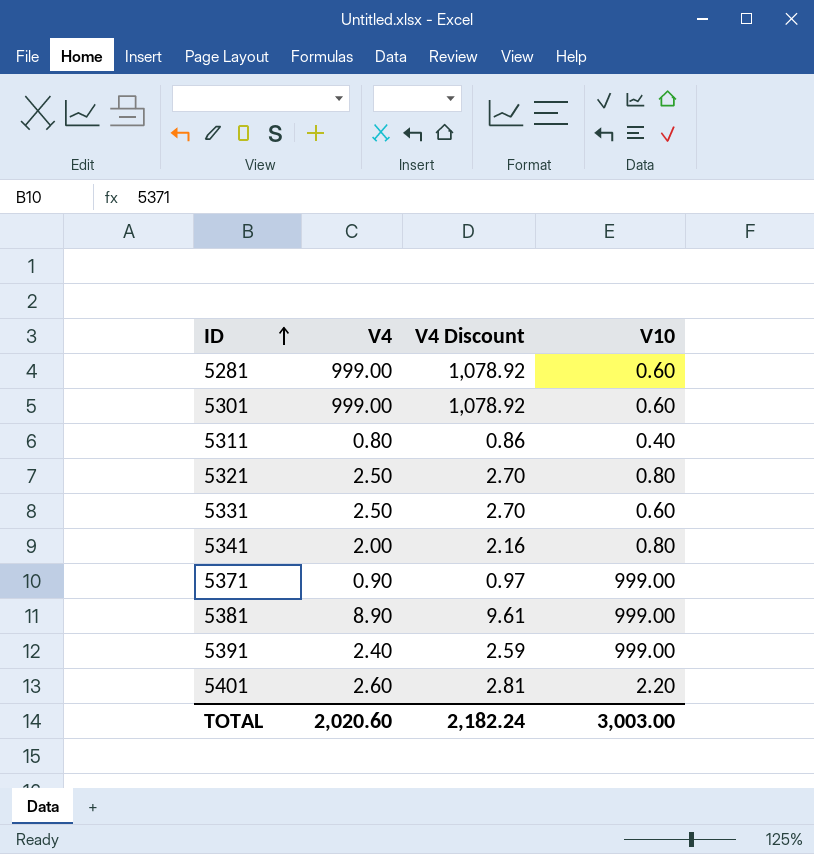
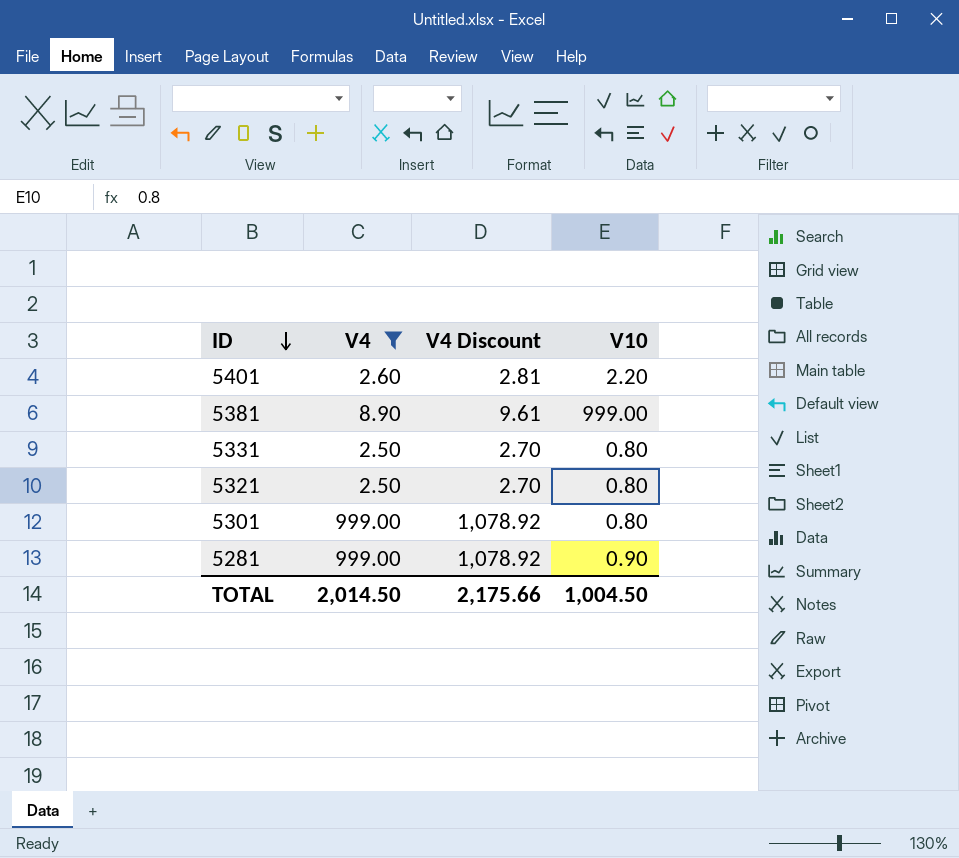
filter: none -> V4 >= 2.50
row order: ID ascending -> ID descending
5331 | V10: 0.60 -> 0.80
5301 | V10: 0.60 -> 0.80
5281 | V10: 0.60 -> 0.90
TOTAL | V4: 2,020.60 -> 2,014.50
TOTAL | V4 Discount: 2,182.24 -> 2,175.66
TOTAL | V10: 3,003.00 -> 1,004.50

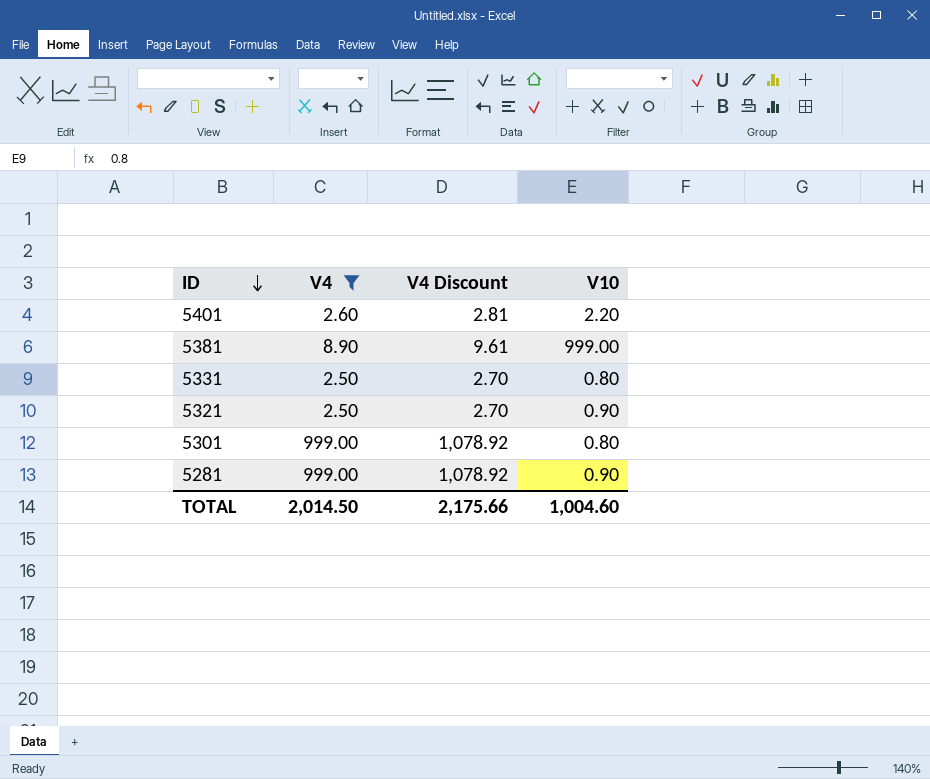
5321 | V10: 0.80 -> 0.90
TOTAL | V10: 1,004.50 -> 1,004.60

